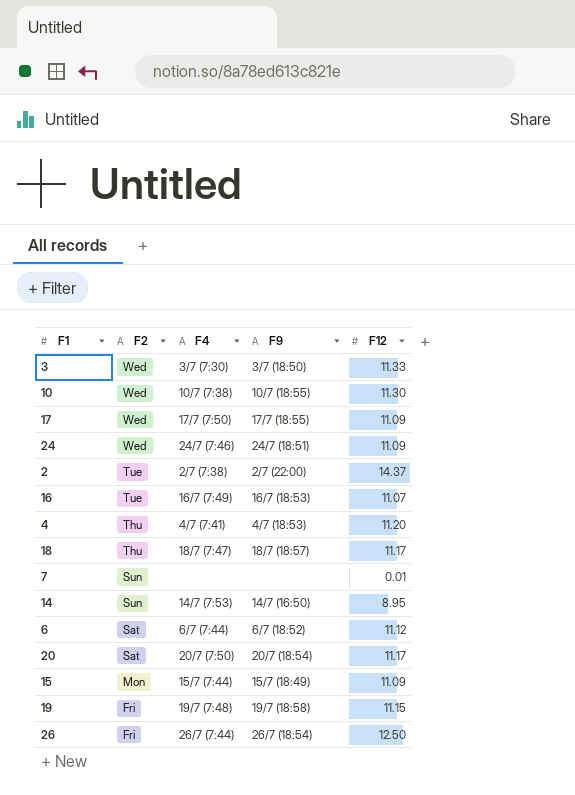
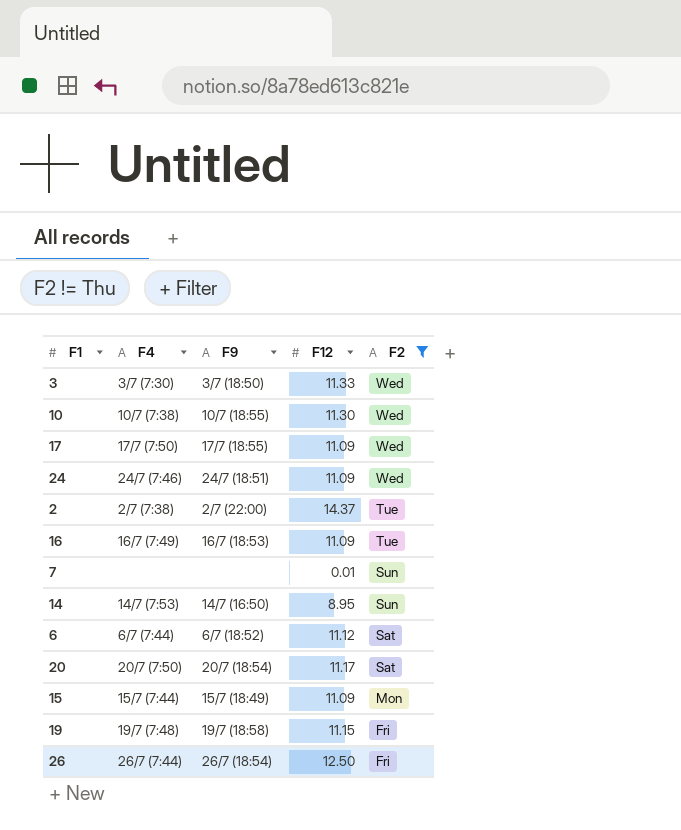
filter: none -> F2 != Thu
column F2 | position: 2 -> 5
16 | F12: 11.07 -> 11.09

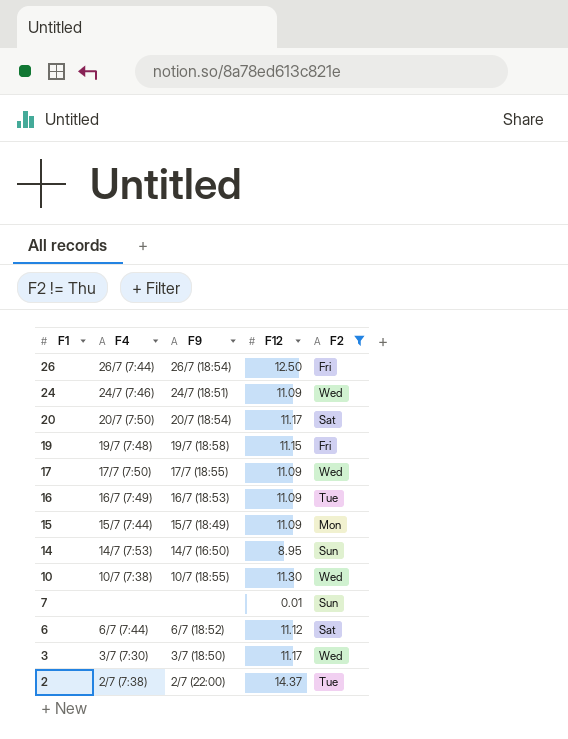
row order: F2 descending -> F1 descending
3 | F12: 11.33 -> 11.17

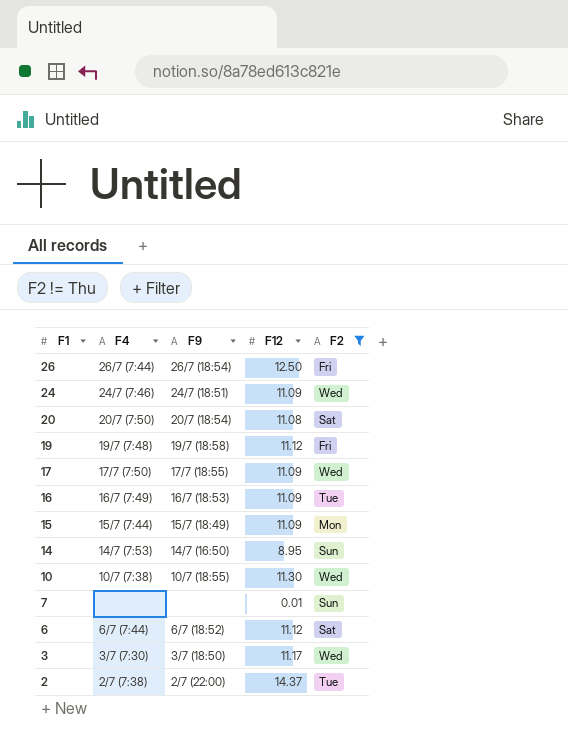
20 | F12: 11.17 -> 11.08
19 | F12: 11.15 -> 11.12

